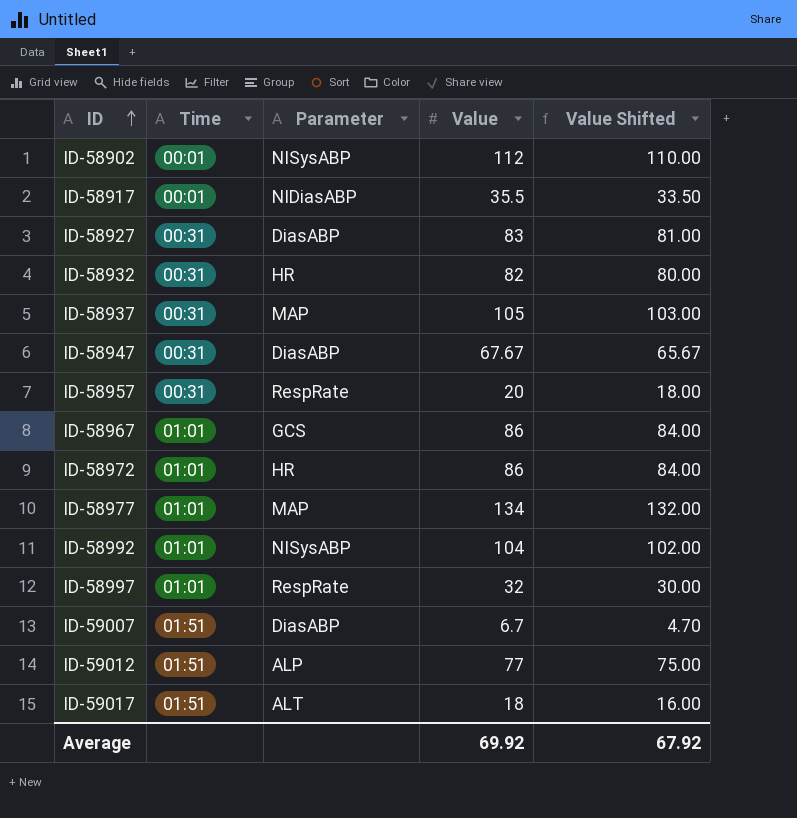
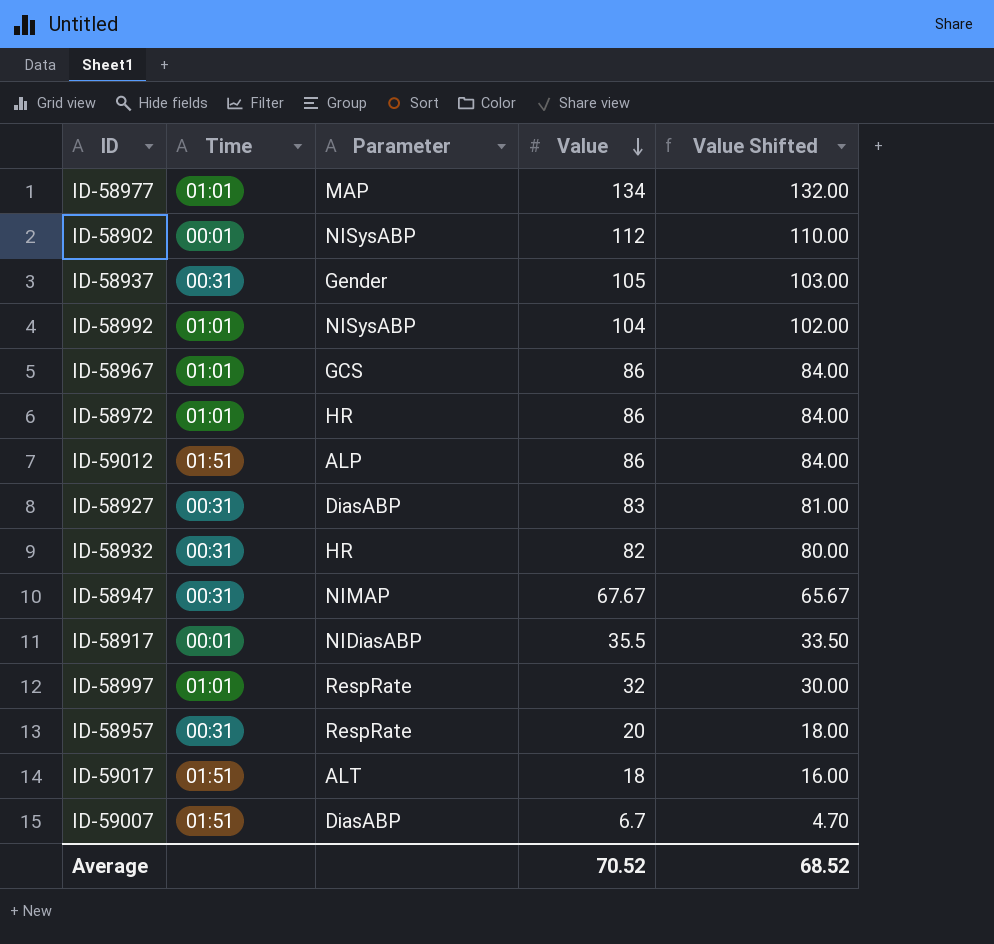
row order: ID ascending -> Value descending
ID-58937 | Parameter: MAP -> Gender
ID-59012 | Value: 77 -> 86
ID-59012 | Value Shifted: 75.00 -> 84.00
ID-58947 | Parameter: DiasABP -> NIMAP
Average | Value: 69.92 -> 70.52
Average | Value Shifted: 67.92 -> 68.52

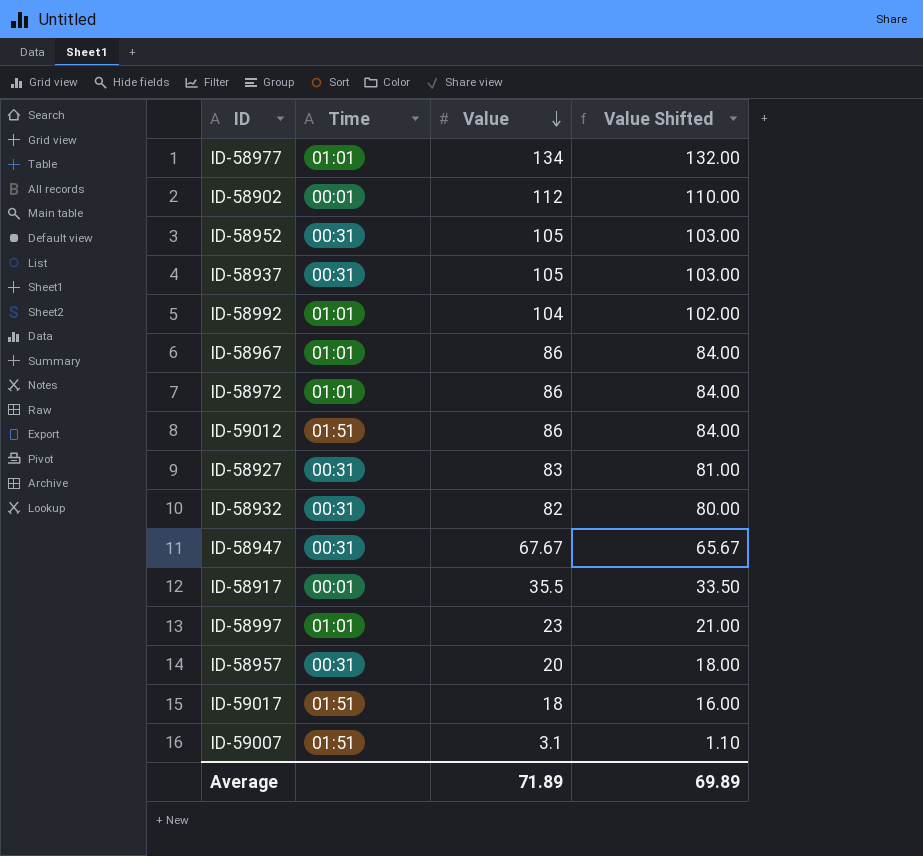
column Parameter | position: 3 -> none
row ID-58952: none -> 00:31 | 105 | 103.00
ID-58997 | Value: 32 -> 23
ID-58997 | Value Shifted: 30.00 -> 21.00
ID-59007 | Value: 6.7 -> 3.1
ID-59007 | Value Shifted: 4.70 -> 1.10
Average | Value: 70.52 -> 71.89
Average | Value Shifted: 68.52 -> 69.89

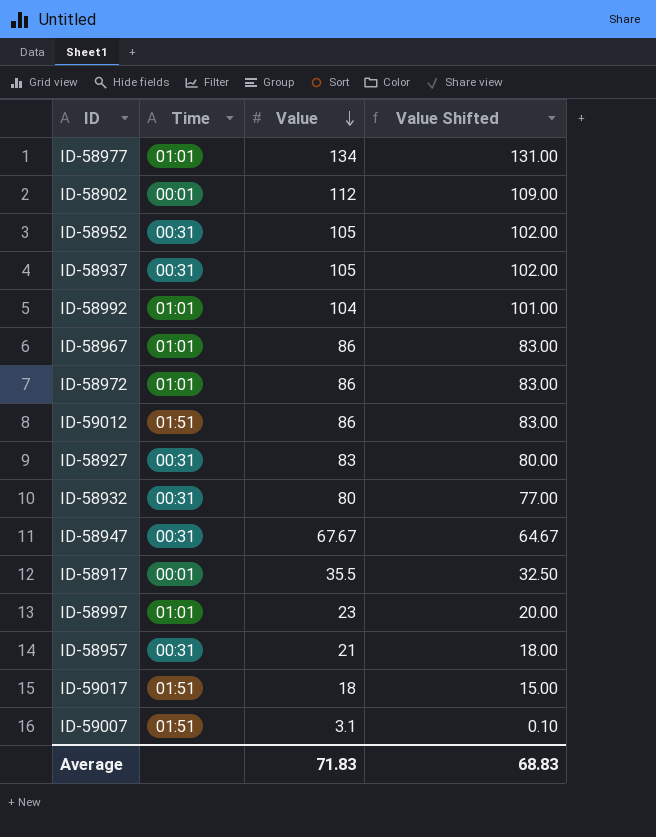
column Value Shifted | formula: [Value] - 2 -> [Value] - 3
ID-58932 | Value: 82 -> 80
ID-58957 | Value: 20 -> 21
Average | Value: 71.89 -> 71.83
Average | Value Shifted: 69.89 -> 68.83

